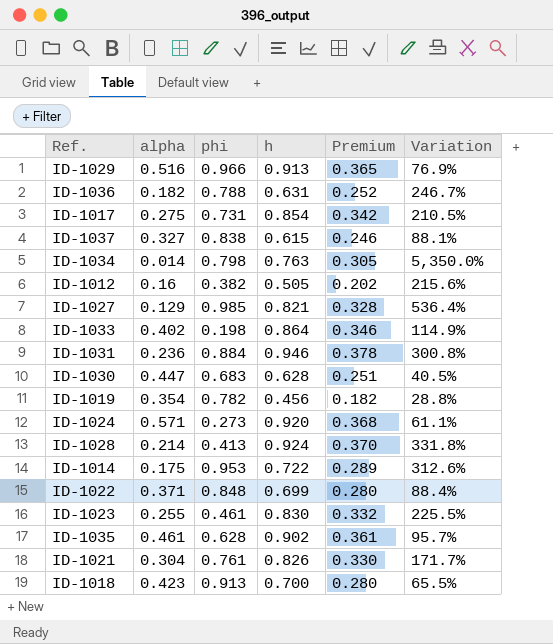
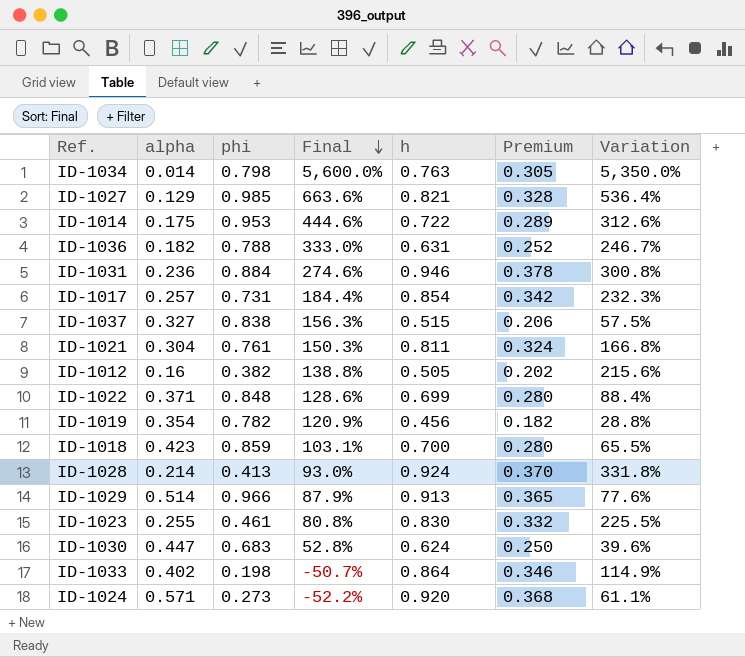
row order: none -> Final descending
column Final | formula: none -> ([phi] - [alpha]) / [alpha]
row ID-1035: 0.461 | 0.628 | 0.902 | 0.361 | 95.7% -> none
ID-1017 | alpha: 0.275 -> 0.257
ID-1017 | Variation: 210.5% -> 232.3%
ID-1037 | h: 0.615 -> 0.515
ID-1037 | Premium: 0.246 -> 0.206
ID-1037 | Variation: 88.1% -> 57.5%
ID-1021 | h: 0.826 -> 0.811
ID-1021 | Premium: 0.330 -> 0.324
ID-1021 | Variation: 171.7% -> 166.8%
ID-1018 | phi: 0.913 -> 0.859
ID-1029 | alpha: 0.516 -> 0.514
ID-1029 | Variation: 76.9% -> 77.6%
ID-1030 | h: 0.628 -> 0.624
ID-1030 | Premium: 0.251 -> 0.250
ID-1030 | Variation: 40.5% -> 39.6%

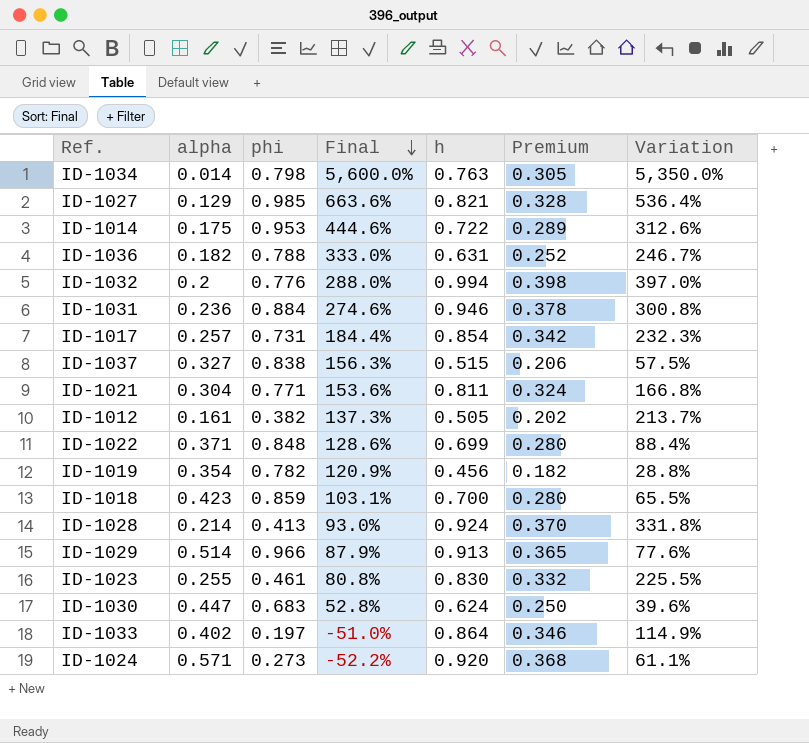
row ID-1032: none -> 0.2 | 0.776 | 288.0% | 0.994 | 0.398 | 397.0%
ID-1021 | phi: 0.761 -> 0.771
ID-1021 | Final: 150.3% -> 153.6%
ID-1012 | alpha: 0.16 -> 0.161
ID-1012 | Final: 138.8% -> 137.3%
ID-1012 | Variation: 215.6% -> 213.7%
ID-1033 | phi: 0.198 -> 0.197
ID-1033 | Final: -50.7% -> -51.0%

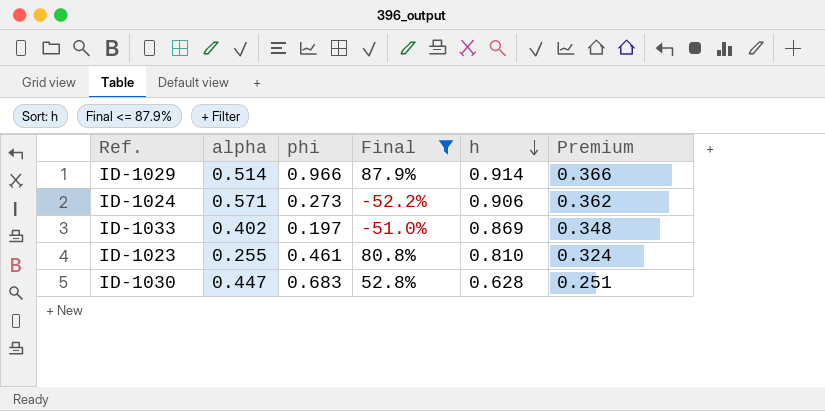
filter: none -> Final <= 87.9%
row order: Final descending -> h descending
column Variation | formula: ([h] - [alpha]) / [alpha] -> none
ID-1029 | h: 0.913 -> 0.914
ID-1029 | Premium: 0.365 -> 0.366
ID-1024 | h: 0.920 -> 0.906
ID-1024 | Premium: 0.368 -> 0.362
ID-1033 | h: 0.864 -> 0.869
ID-1033 | Premium: 0.346 -> 0.348
ID-1023 | h: 0.830 -> 0.810
ID-1023 | Premium: 0.332 -> 0.324
ID-1030 | h: 0.624 -> 0.628
ID-1030 | Premium: 0.250 -> 0.251

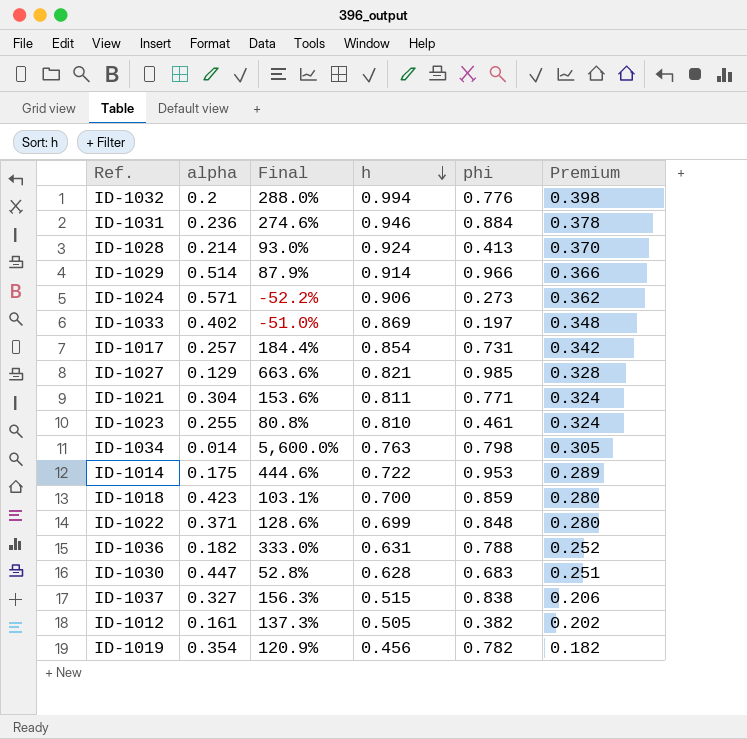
filter: Final <= 87.9% -> none
column phi | position: 3 -> 5

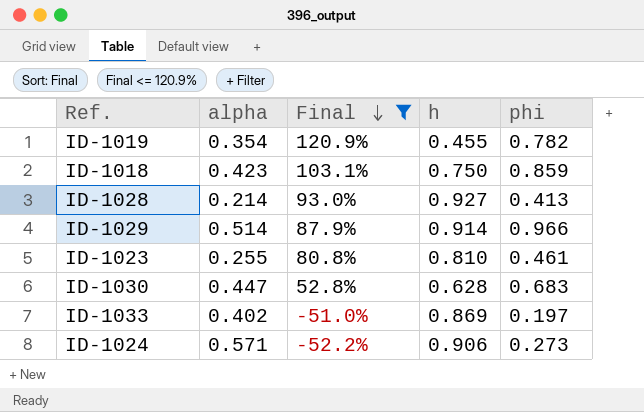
filter: none -> Final <= 120.9%
row order: h descending -> Final descending
column Premium | formula: [h] * 0.4 -> none
ID-1019 | h: 0.456 -> 0.455
ID-1018 | h: 0.700 -> 0.750
ID-1028 | h: 0.924 -> 0.927

